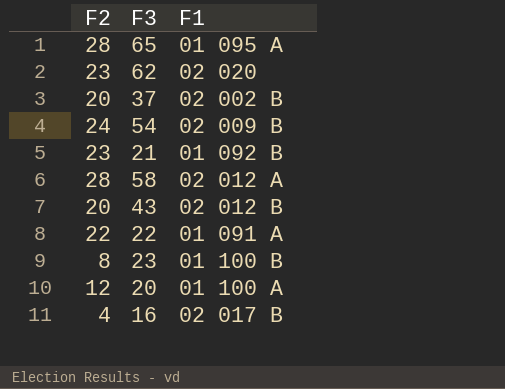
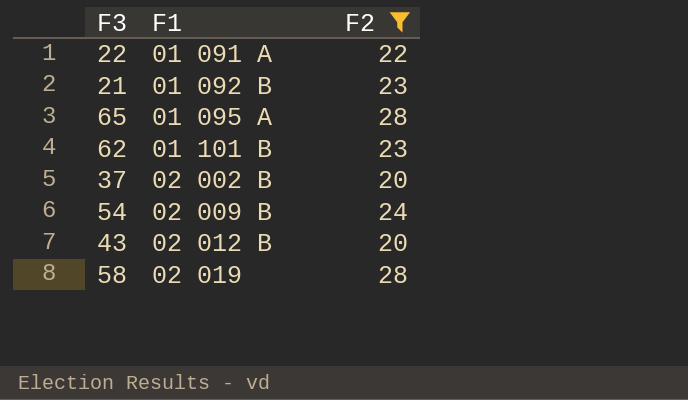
filter: none -> F2 >= 20
row order: none -> F1 ascending
column F2 | position: 1 -> 3
62 | F1: 02 020 -> 01 101 B
58 | F1: 02 012 A -> 02 019

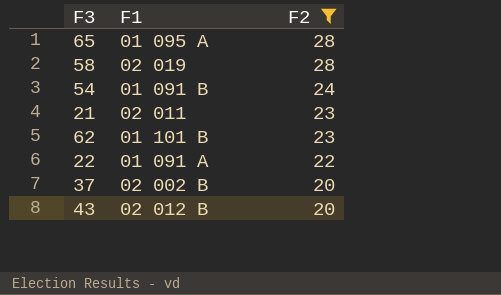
row order: F1 ascending -> F2 descending
54 | F1: 02 009 B -> 01 091 B
21 | F1: 01 092 B -> 02 011

